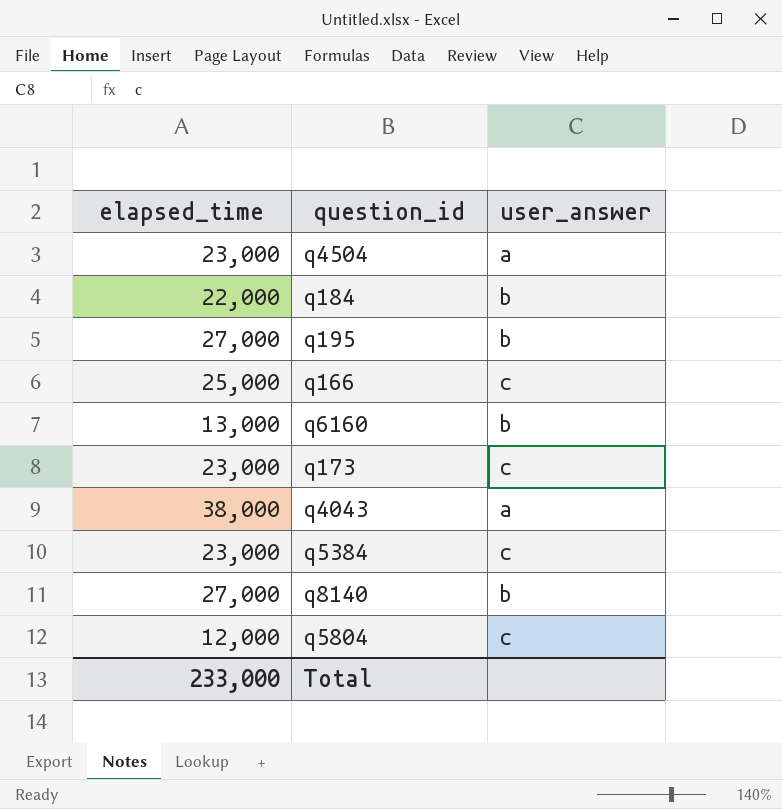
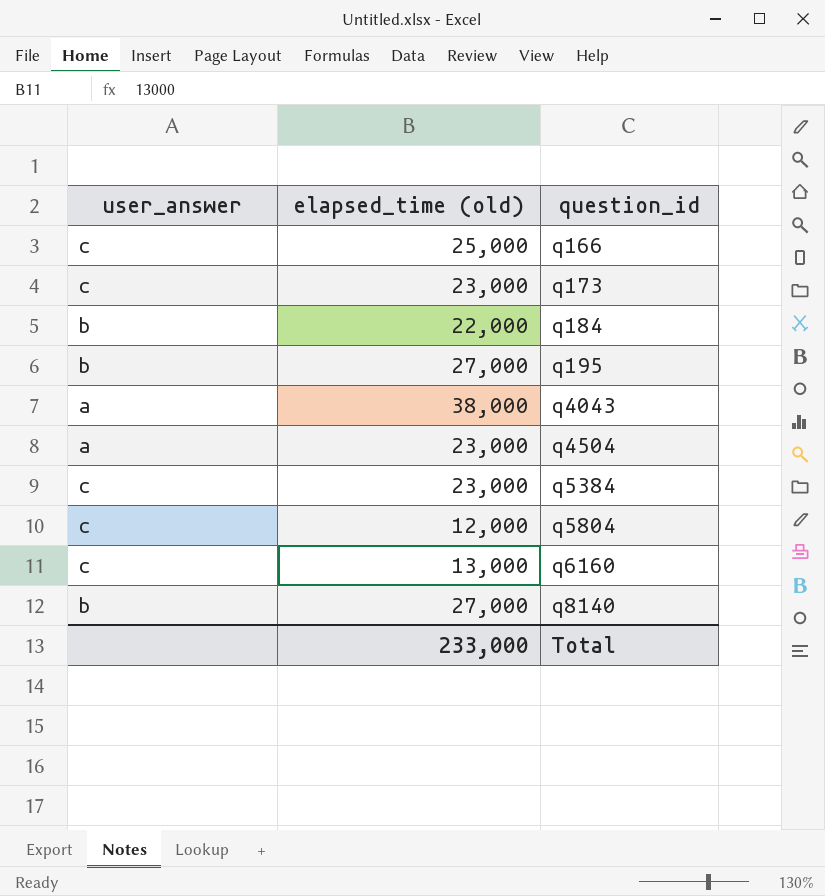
row order: none -> question_id ascending
column user_answer | position: 3 -> 1
column name: elapsed_time -> elapsed_time (old)
q6160 | user_answer: b -> c

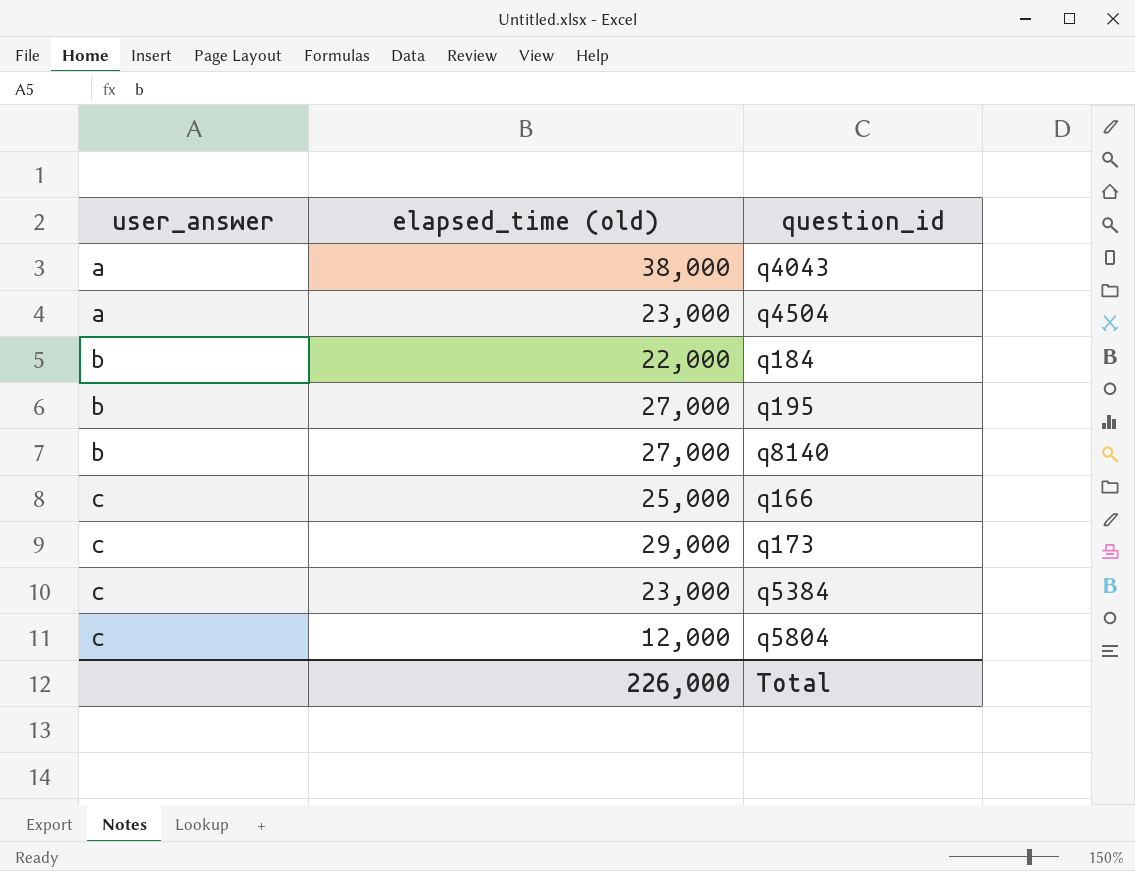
row order: question_id ascending -> user_answer ascending
row q6160: c | 13,000 -> none
q173 | elapsed_time (old): 23,000 -> 29,000
Total | elapsed_time (old): 233,000 -> 226,000

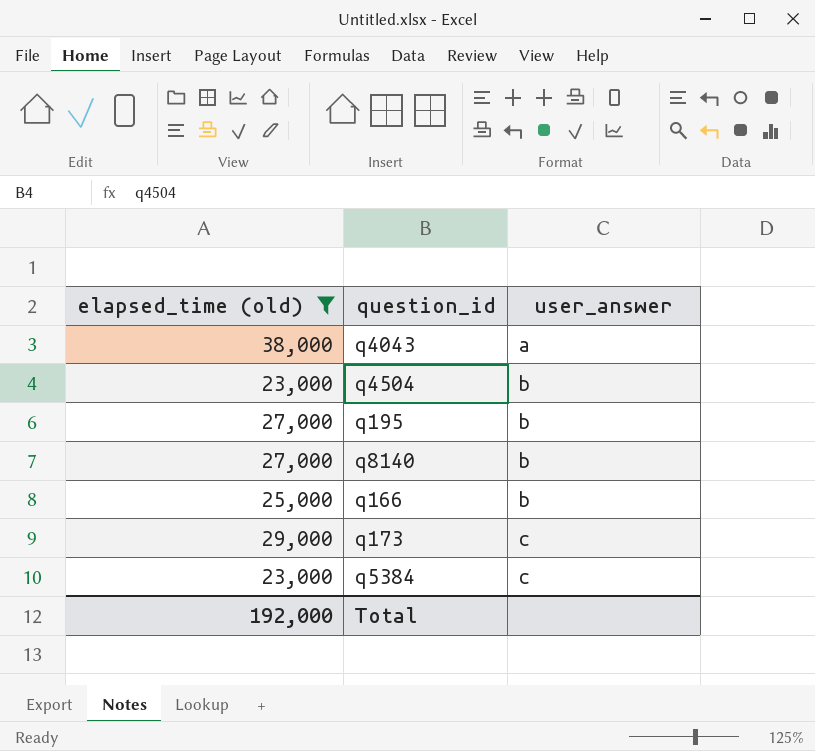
filter: none -> elapsed_time (old) >= 23,000
column user_answer | position: 1 -> 3
q4504 | user_answer: a -> b
q166 | user_answer: c -> b
Total | elapsed_time (old): 226,000 -> 192,000

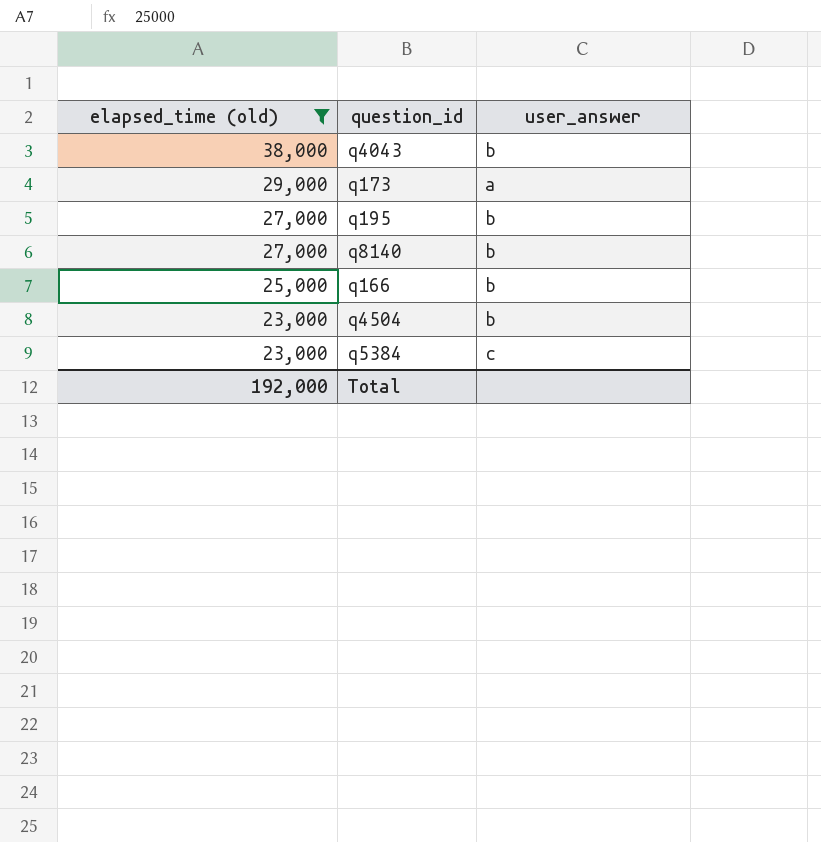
row order: user_answer ascending -> elapsed_time (old) descending
q4043 | user_answer: a -> b
q173 | user_answer: c -> a

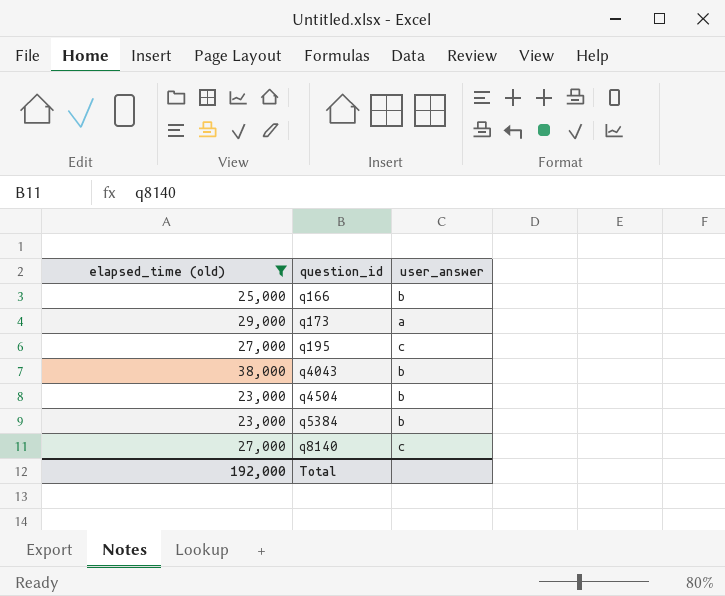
row order: elapsed_time (old) descending -> question_id ascending
q195 | user_answer: b -> c
q5384 | user_answer: c -> b
q8140 | user_answer: b -> c

